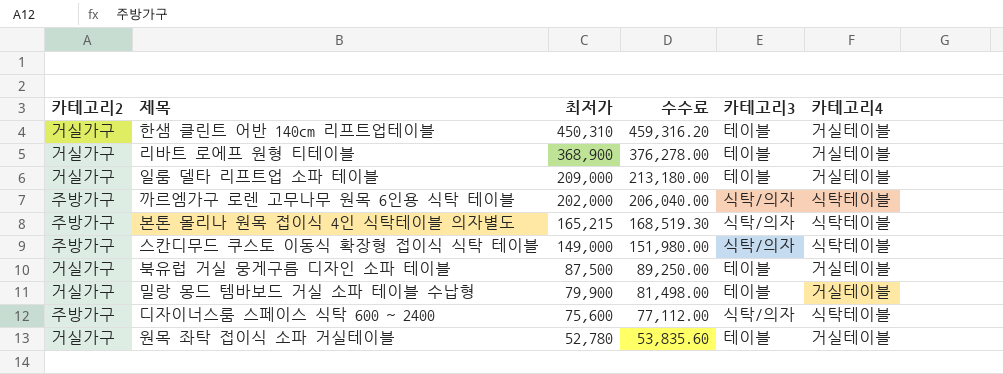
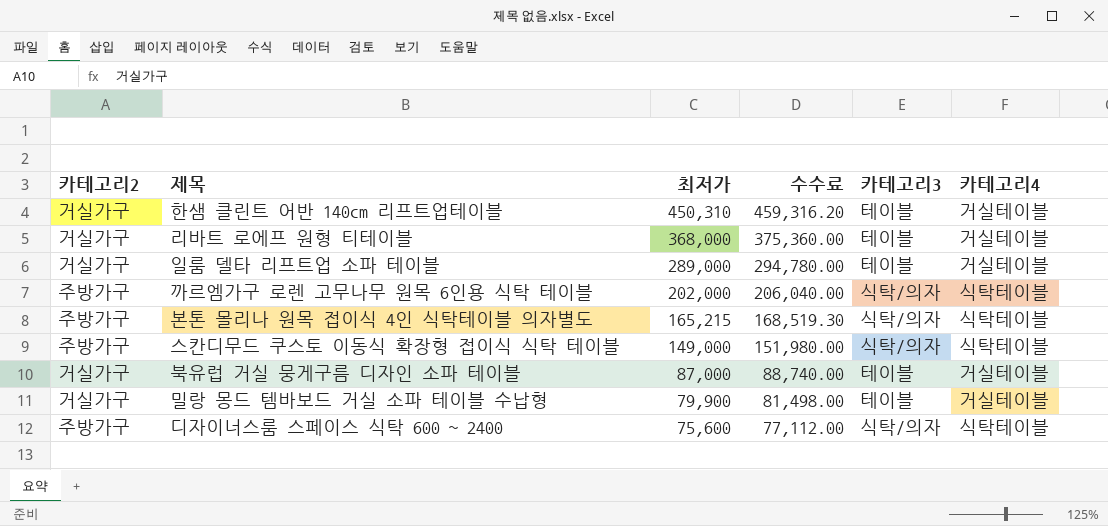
row 원목 좌탁 접이식 소파 거실테이블: 거실가구 | 52,780 | 53,835.60 | 테이블 | 거실테이블 -> none
리바트 로에프 원형 티테이블 | 최저가: 368,900 -> 368,000
리바트 로에프 원형 티테이블 | 수수료: 376,278.00 -> 375,360.00
일룸 델타 리프트업 소파 테이블 | 최저가: 209,000 -> 289,000
일룸 델타 리프트업 소파 테이블 | 수수료: 213,180.00 -> 294,780.00
북유럽 거실 뭉게구름 디자인 소파 테이블 | 최저가: 87,500 -> 87,000
북유럽 거실 뭉게구름 디자인 소파 테이블 | 수수료: 89,250.00 -> 88,740.00

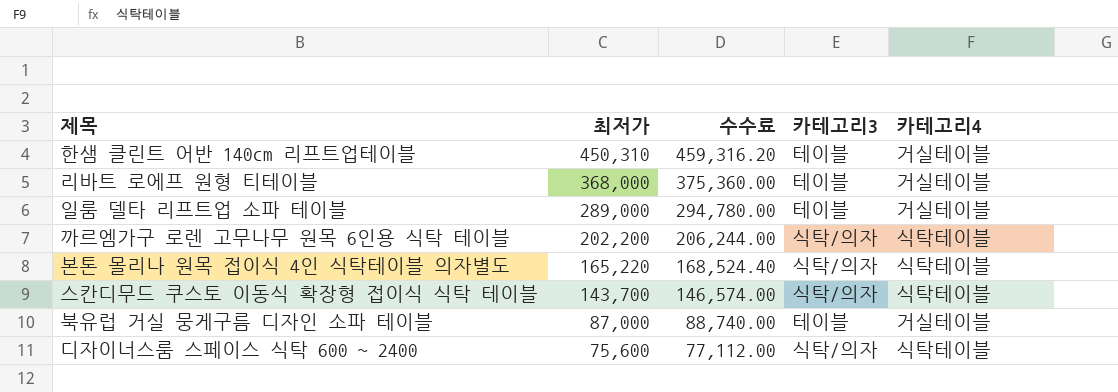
column 카테고리2 | position: 1 -> none
row 밀랑 몽드 템바보드 거실 소파 테이블 수납형: 거실가구 | 79,900 | 81,498.00 | 테이블 | 거실테이블 -> none
까르엠가구 로렌 고무나무 원목 6인용 식탁 테이블 | 최저가: 202,000 -> 202,200
까르엠가구 로렌 고무나무 원목 6인용 식탁 테이블 | 수수료: 206,040.00 -> 206,244.00
본톤 몰리나 원목 접이식 4인 식탁테이블 의자별도 | 최저가: 165,215 -> 165,220
본톤 몰리나 원목 접이식 4인 식탁테이블 의자별도 | 수수료: 168,519.30 -> 168,524.40
스칸디무드 쿠스토 이동식 확장형 접이식 식탁 테이블 | 최저가: 149,000 -> 143,700
스칸디무드 쿠스토 이동식 확장형 접이식 식탁 테이블 | 수수료: 151,980.00 -> 146,574.00

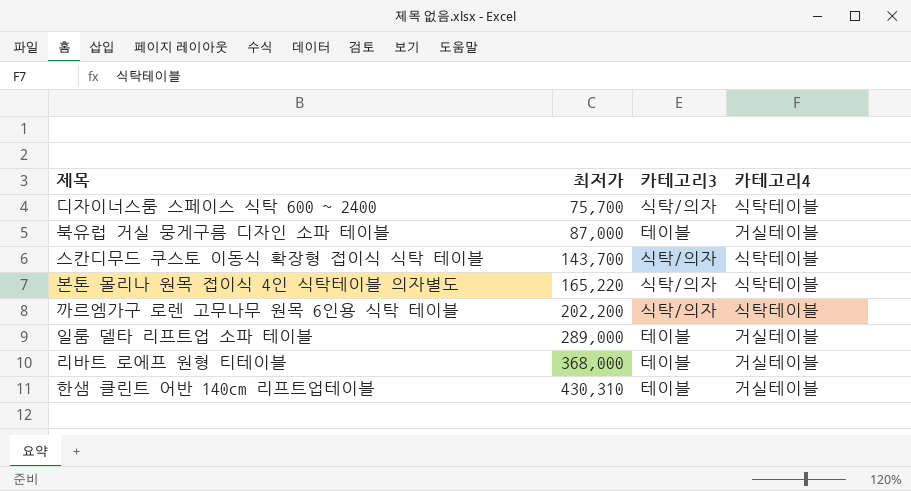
row order: 최저가 descending -> 최저가 ascending
column 수수료 | formula: [최저가] * 1.02 -> none
디자이너스룸 스페이스 식탁 600 ~ 2400 | 최저가: 75,600 -> 75,700
한샘 클린트 어반 140cm 리프트업테이블 | 최저가: 450,310 -> 430,310

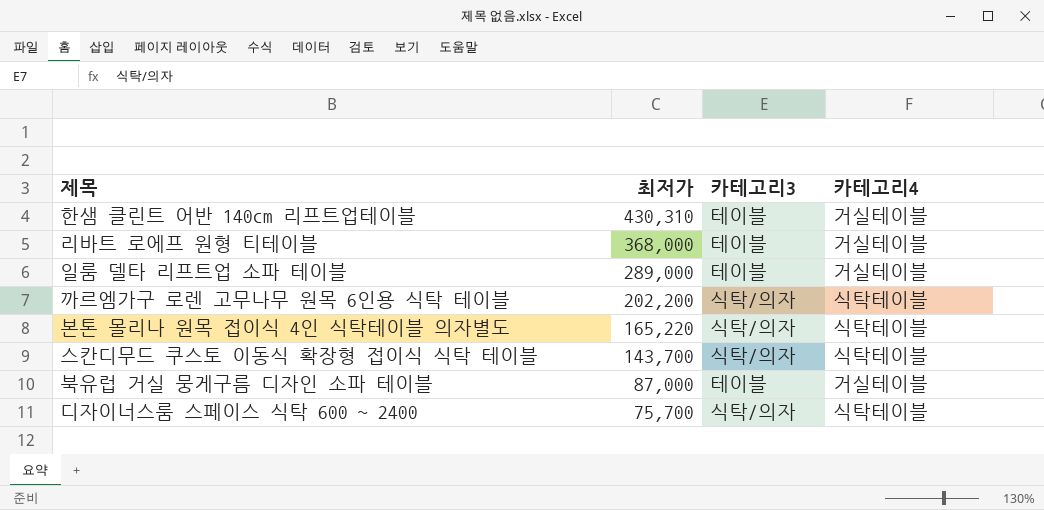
row order: 최저가 ascending -> 최저가 descending

